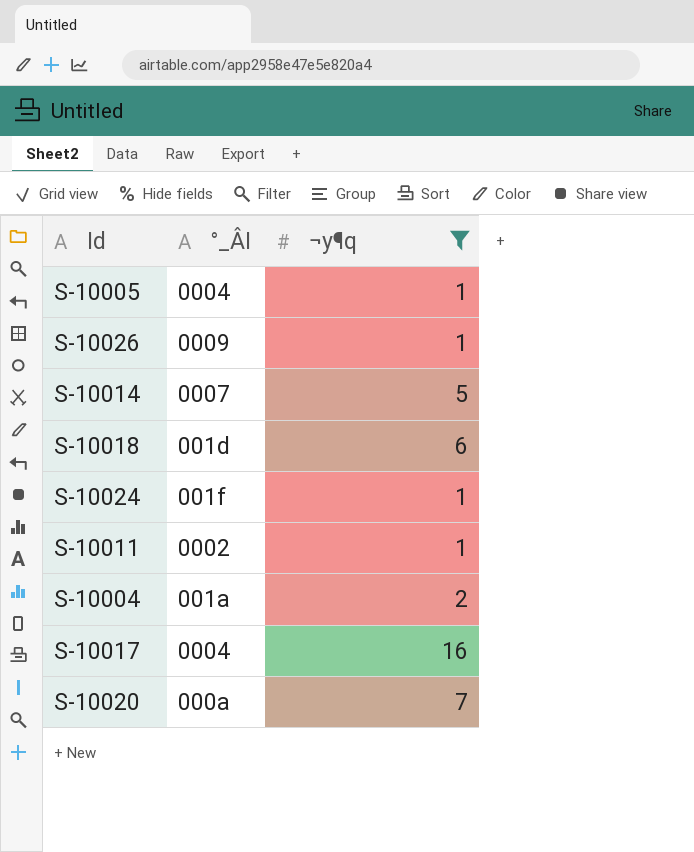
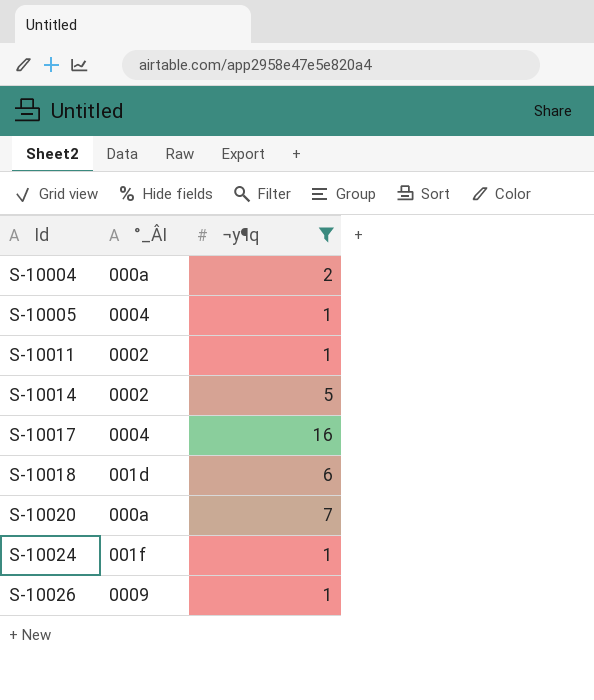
row order: none -> Id ascending
S-10004 | °_ÂI: 001a -> 000a
S-10014 | °_ÂI: 0007 -> 0002

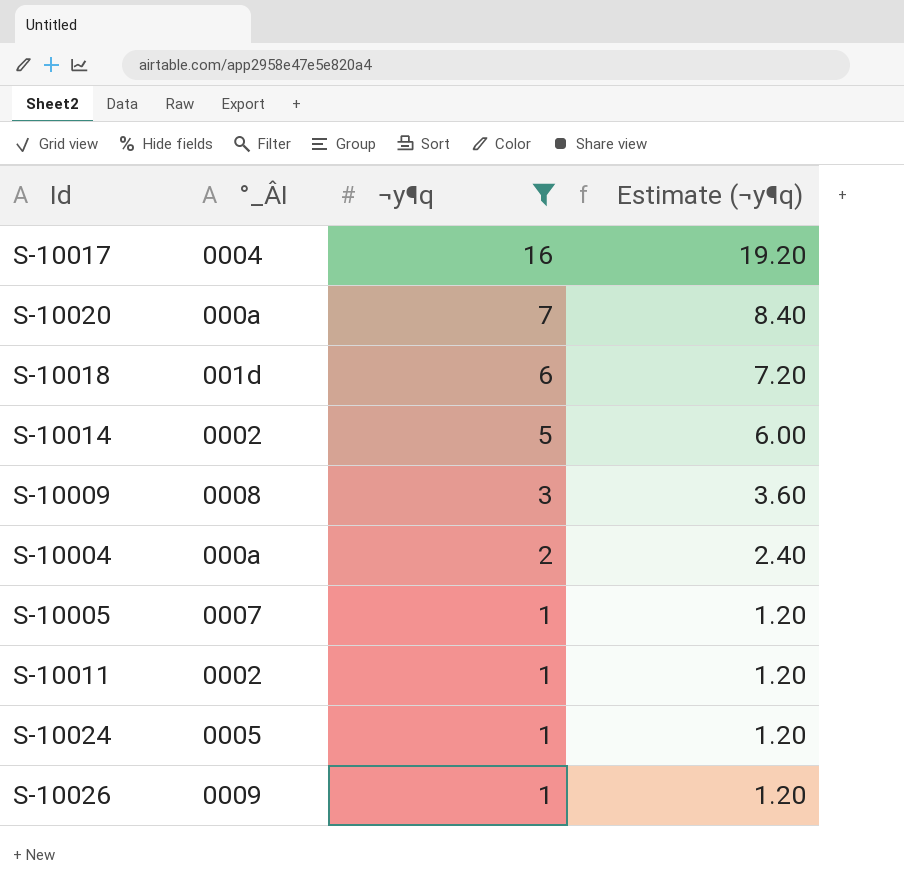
row order: Id ascending -> ¬y¶q descending
column Estimate (¬y¶q) | formula: none -> [¬y¶q] * 1.2
row S-10009: none -> 0008 | 3 | 3.60
S-10005 | °_ÂI: 0004 -> 0007
S-10024 | °_ÂI: 001f -> 0005

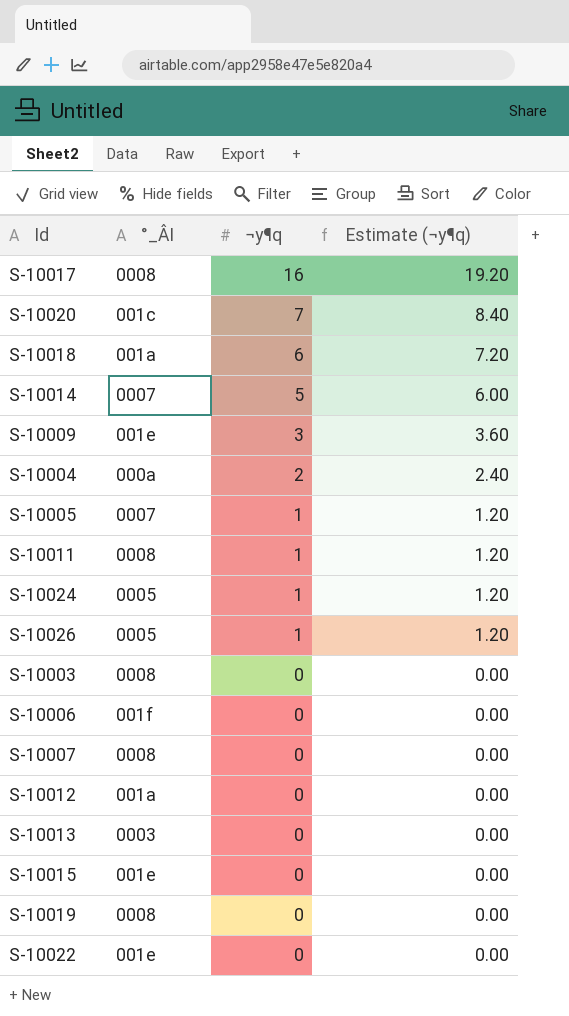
filter: ¬y¶q != 0 -> none
S-10017 | °_ÂI: 0004 -> 0008
S-10020 | °_ÂI: 000a -> 001c
S-10018 | °_ÂI: 001d -> 001a
S-10014 | °_ÂI: 0002 -> 0007
S-10009 | °_ÂI: 0008 -> 001e
S-10011 | °_ÂI: 0002 -> 0008
S-10026 | °_ÂI: 0009 -> 0005

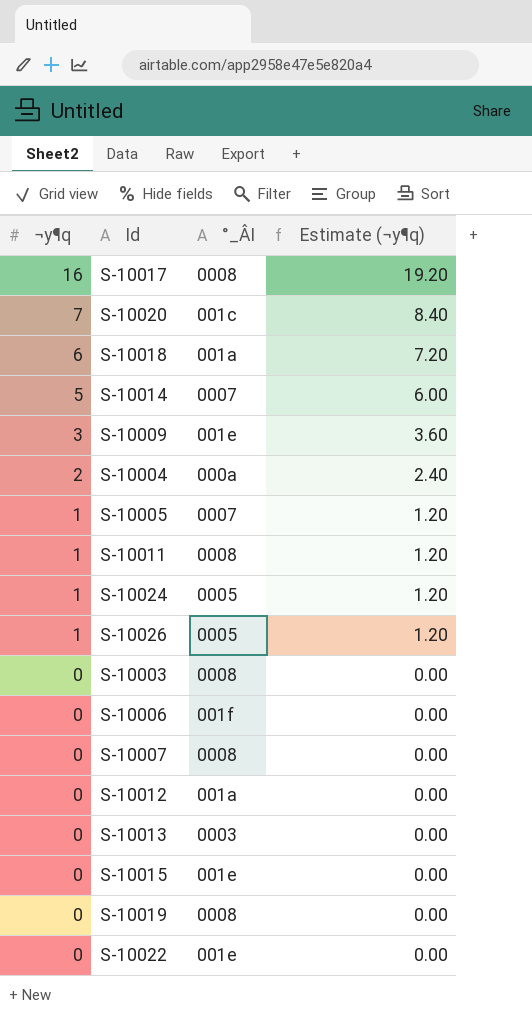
column ¬y¶q | position: 3 -> 1

